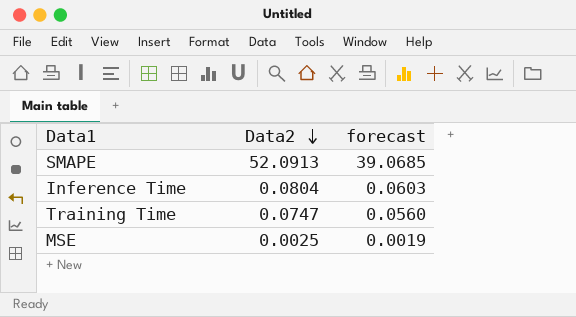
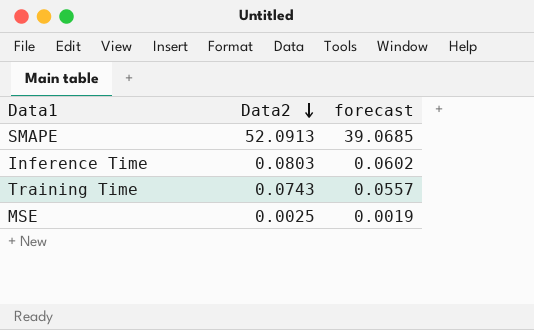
Inference Time | Data2: 0.0804 -> 0.0803
Inference Time | forecast: 0.0603 -> 0.0602
Training Time | Data2: 0.0747 -> 0.0743
Training Time | forecast: 0.0560 -> 0.0557

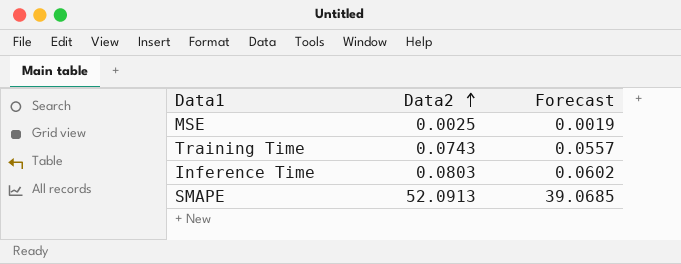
row order: Data2 descending -> Data2 ascending
column name: forecast -> Forecast

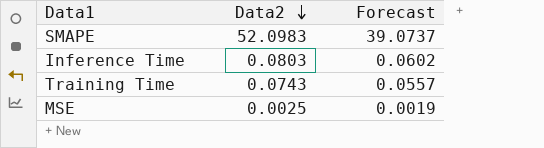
row order: Data2 ascending -> Data2 descending
SMAPE | Data2: 52.0913 -> 52.0983
SMAPE | Forecast: 39.0685 -> 39.0737

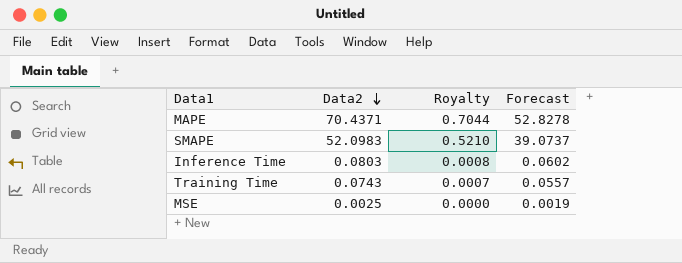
column Royalty | formula: none -> [Data2] * 0.01
row MAPE: none -> 70.4371 | 0.7044 | 52.8278

